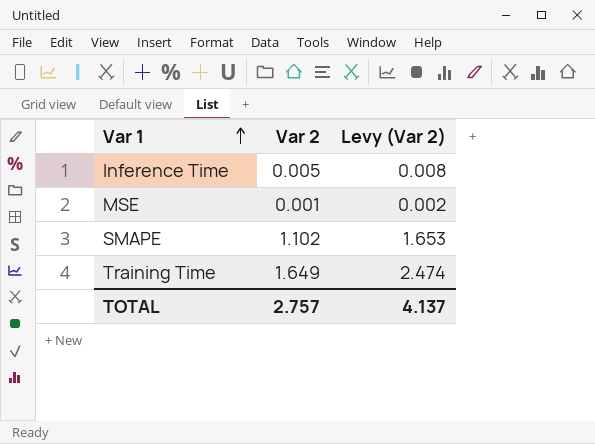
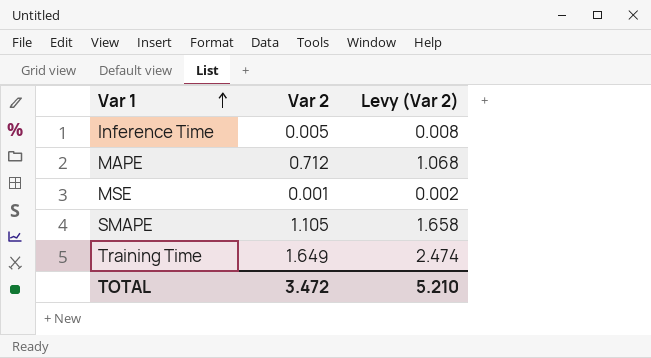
row MAPE: none -> 0.712 | 1.068
SMAPE | Var 2: 1.102 -> 1.105
SMAPE | Levy (Var 2): 1.653 -> 1.658
TOTAL | Var 2: 2.757 -> 3.472
TOTAL | Levy (Var 2): 4.137 -> 5.210

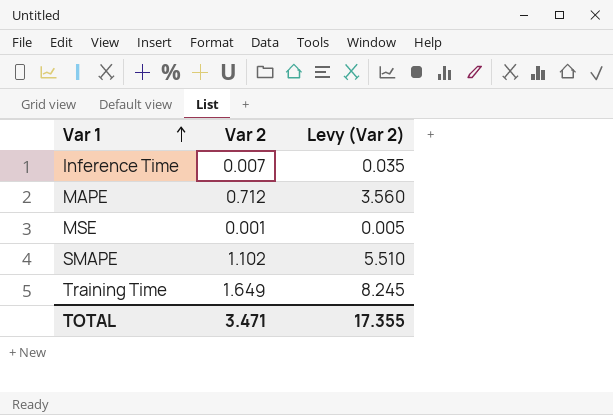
column Levy (Var 2) | formula: [Var 2] * 1.5 -> [Var 2] * 5
Inference Time | Var 2: 0.005 -> 0.007
SMAPE | Var 2: 1.105 -> 1.102
TOTAL | Var 2: 3.472 -> 3.471
TOTAL | Levy (Var 2): 5.210 -> 17.355

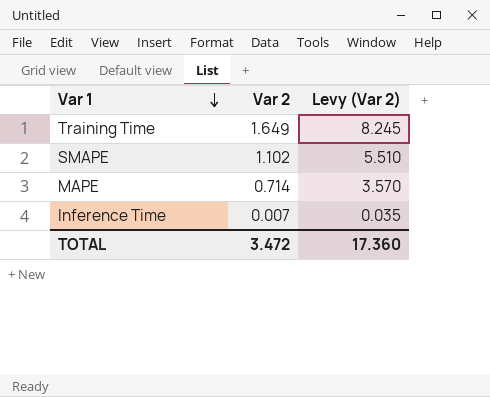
row order: Var 1 ascending -> Var 1 descending
row MSE: 0.001 | 0.005 -> none
MAPE | Var 2: 0.712 -> 0.714
MAPE | Levy (Var 2): 3.560 -> 3.570
TOTAL | Var 2: 3.471 -> 3.472
TOTAL | Levy (Var 2): 17.355 -> 17.360

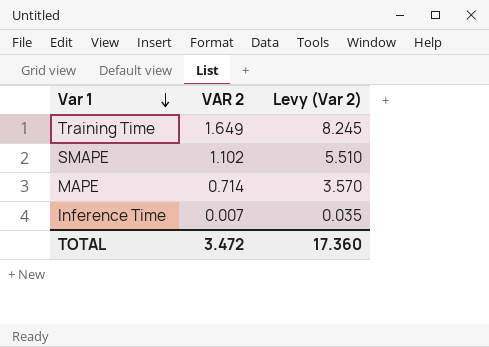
column name: Var 2 -> VAR 2

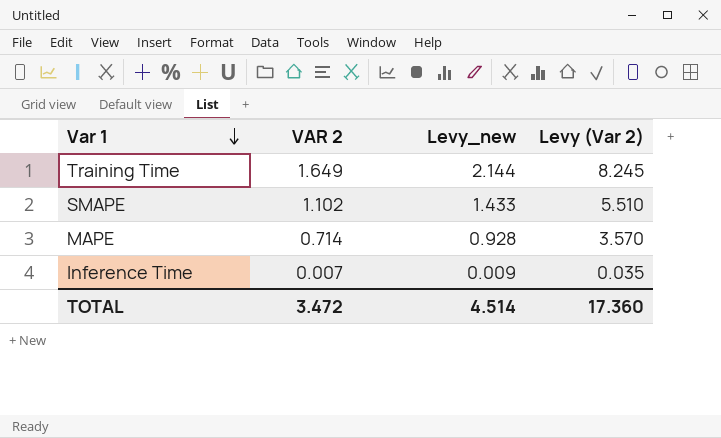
column Levy_new | formula: none -> [VAR 2] * 1.3

